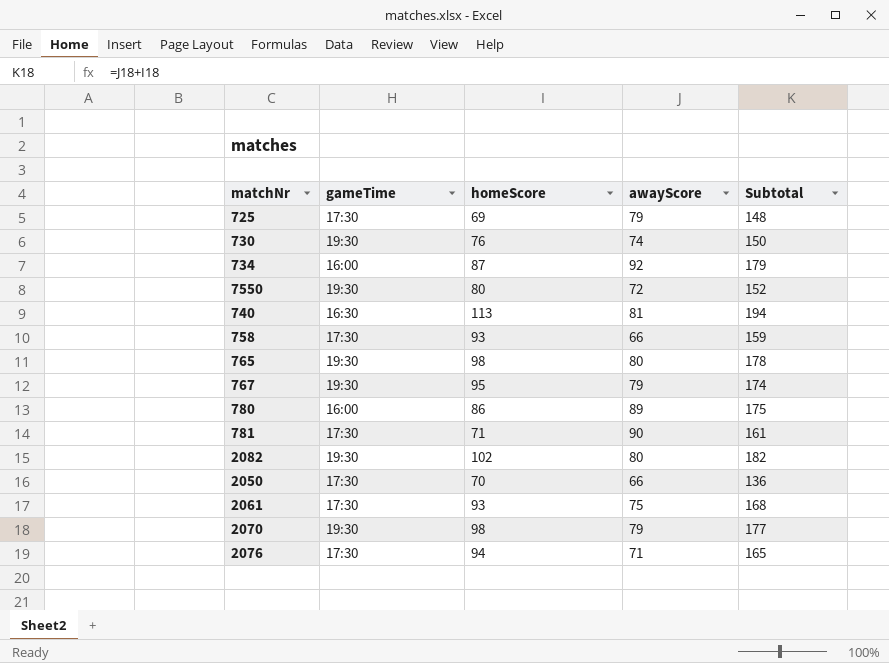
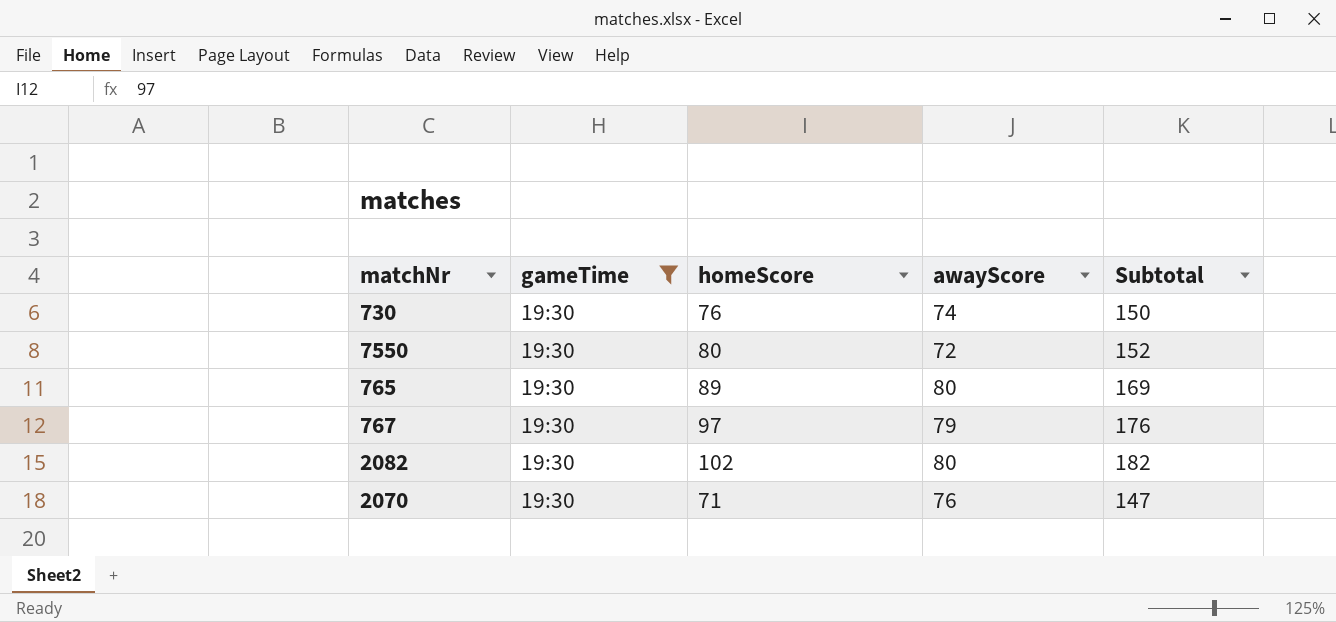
filter: none -> gameTime = 19:30
765 | homeScore: 98 -> 89
765 | Subtotal: 178 -> 169
767 | homeScore: 95 -> 97
767 | Subtotal: 174 -> 176
2070 | homeScore: 98 -> 71
2070 | awayScore: 79 -> 76
2070 | Subtotal: 177 -> 147

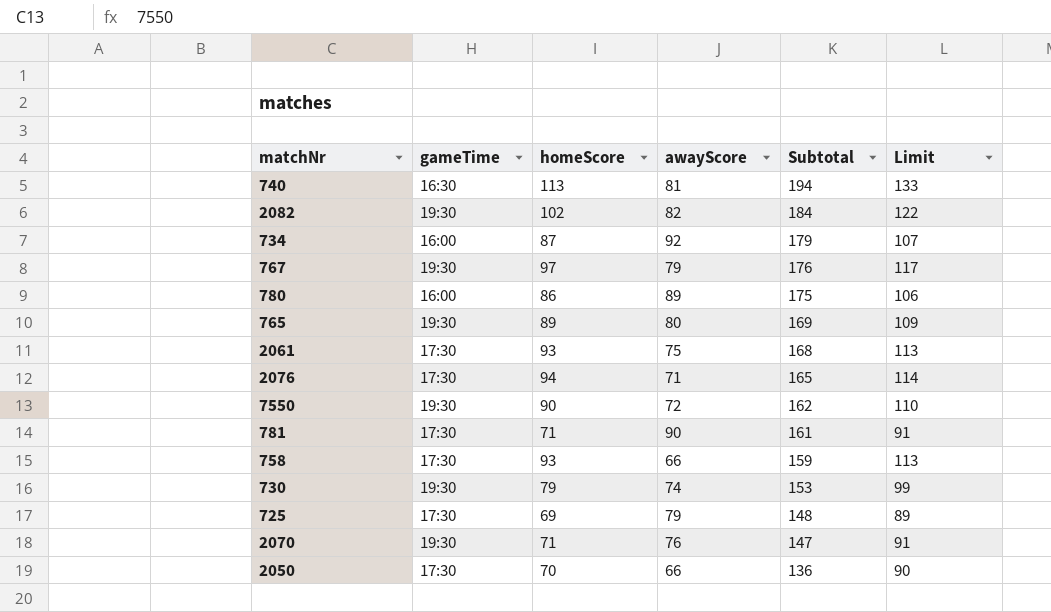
filter: gameTime = 19:30 -> none
row order: none -> Subtotal descending
column Limit | formula: none -> [homeScore] + 20
2082 | awayScore: 80 -> 82
2082 | Subtotal: 182 -> 184
7550 | homeScore: 80 -> 90
7550 | Subtotal: 152 -> 162
730 | homeScore: 76 -> 79
730 | Subtotal: 150 -> 153

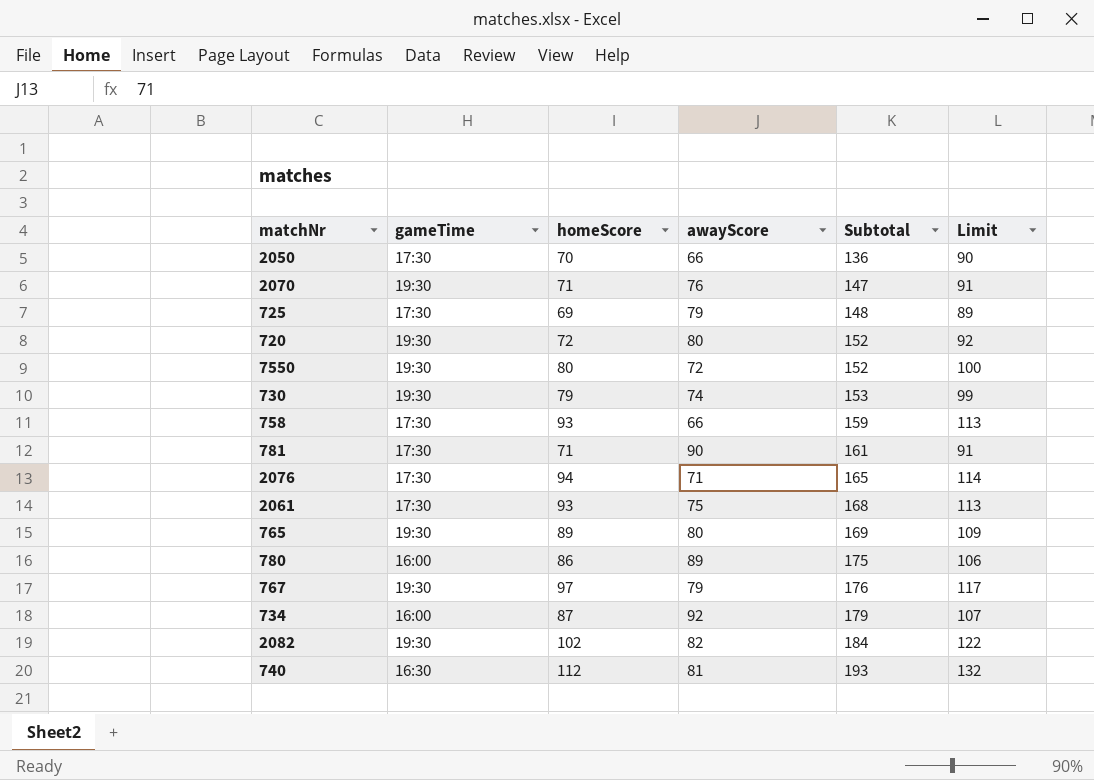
row order: Subtotal descending -> Subtotal ascending
row 720: none -> 19:30 | 72 | 80 | 152 | 92
7550 | homeScore: 90 -> 80
7550 | Subtotal: 162 -> 152
7550 | Limit: 110 -> 100
740 | homeScore: 113 -> 112
740 | Subtotal: 194 -> 193
740 | Limit: 133 -> 132

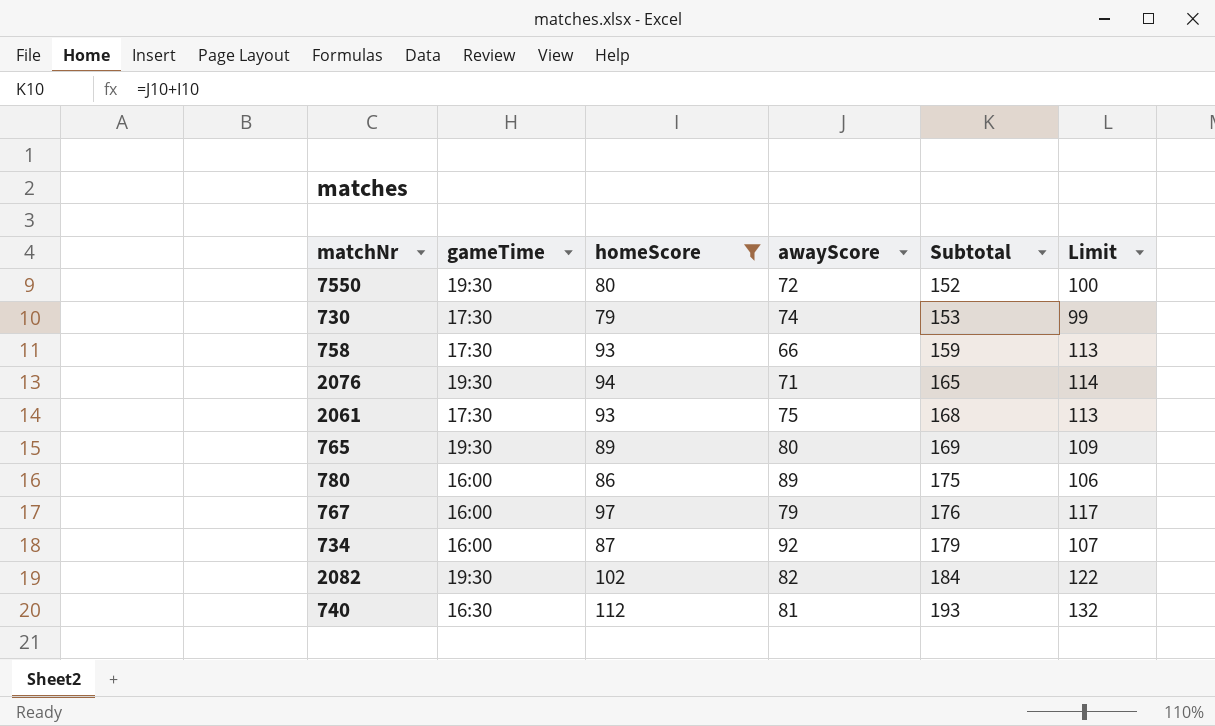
filter: none -> homeScore >= 79
730 | gameTime: 19:30 -> 17:30
2076 | gameTime: 17:30 -> 19:30
767 | gameTime: 19:30 -> 16:00

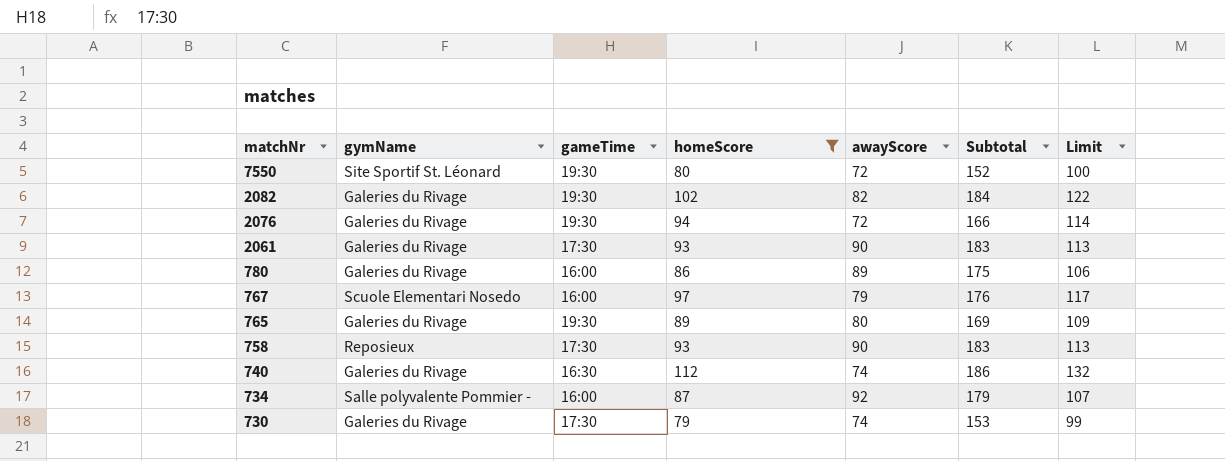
row order: Subtotal ascending -> matchNr descending
column gymName | position: none -> 2
2076 | awayScore: 71 -> 72
2076 | Subtotal: 165 -> 166
2061 | awayScore: 75 -> 90
2061 | Subtotal: 168 -> 183
758 | awayScore: 66 -> 90
758 | Subtotal: 159 -> 183
740 | awayScore: 81 -> 74
740 | Subtotal: 193 -> 186

